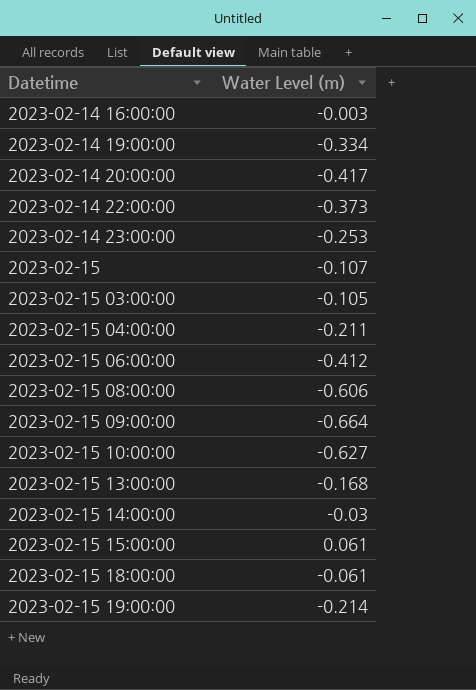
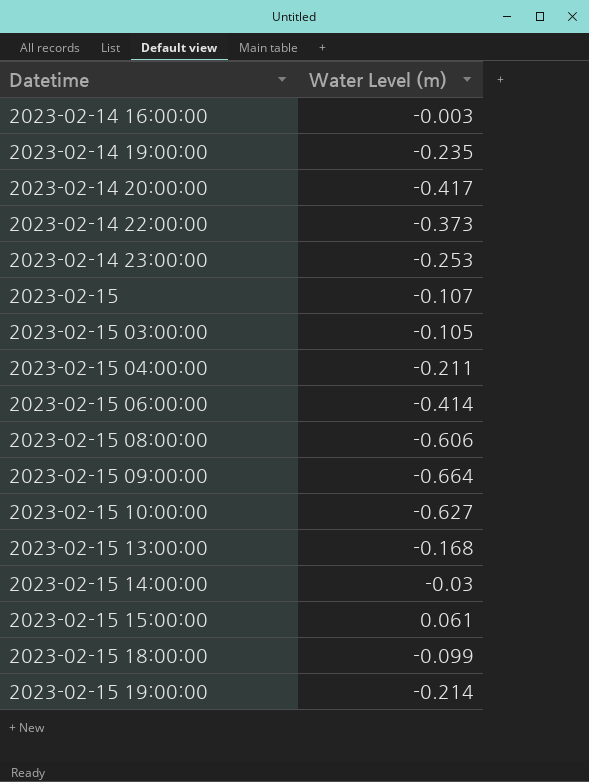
2023-02-14 19:00:00 | Water Level (m): -0.334 -> -0.235
2023-02-15 06:00:00 | Water Level (m): -0.412 -> -0.414
2023-02-15 18:00:00 | Water Level (m): -0.061 -> -0.099

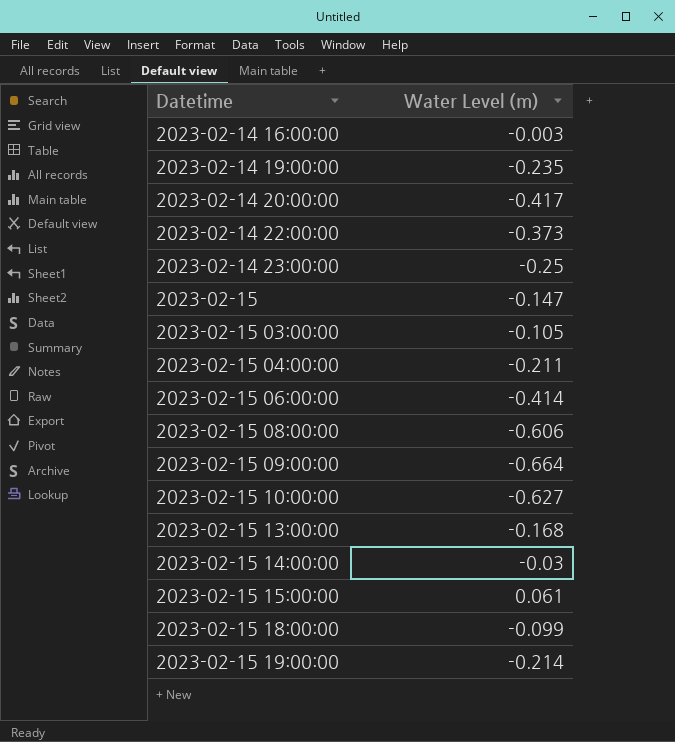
2023-02-14 23:00:00 | Water Level (m): -0.253 -> -0.25
2023-02-15 | Water Level (m): -0.107 -> -0.147

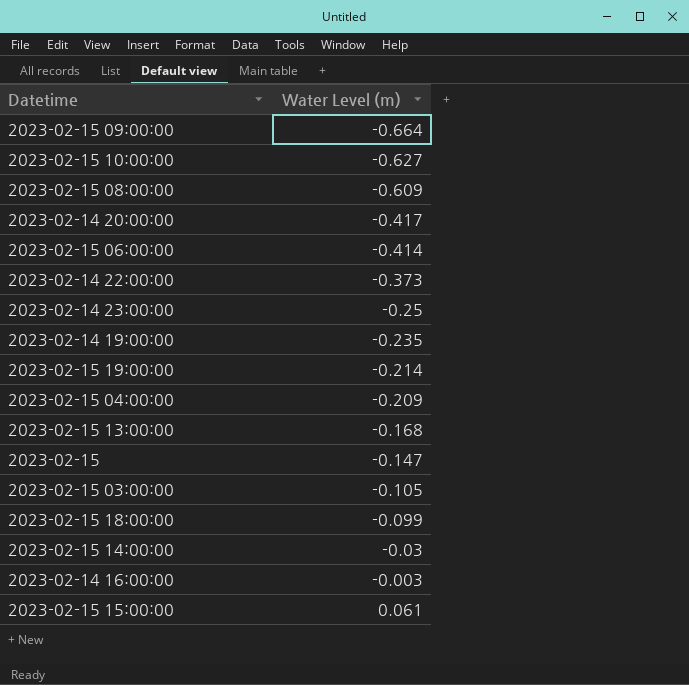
row order: Datetime ascending -> Water Level (m) ascending
2023-02-15 08:00:00 | Water Level (m): -0.606 -> -0.609
2023-02-15 04:00:00 | Water Level (m): -0.211 -> -0.209

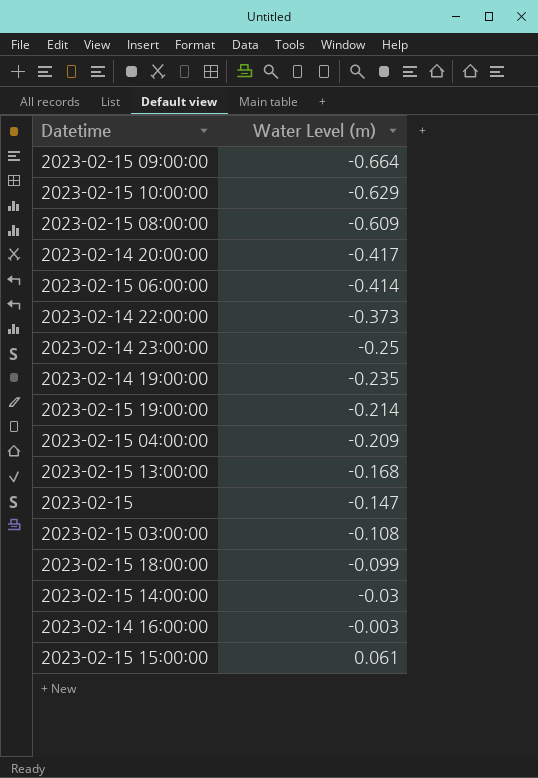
2023-02-15 10:00:00 | Water Level (m): -0.627 -> -0.629
2023-02-15 03:00:00 | Water Level (m): -0.105 -> -0.108

